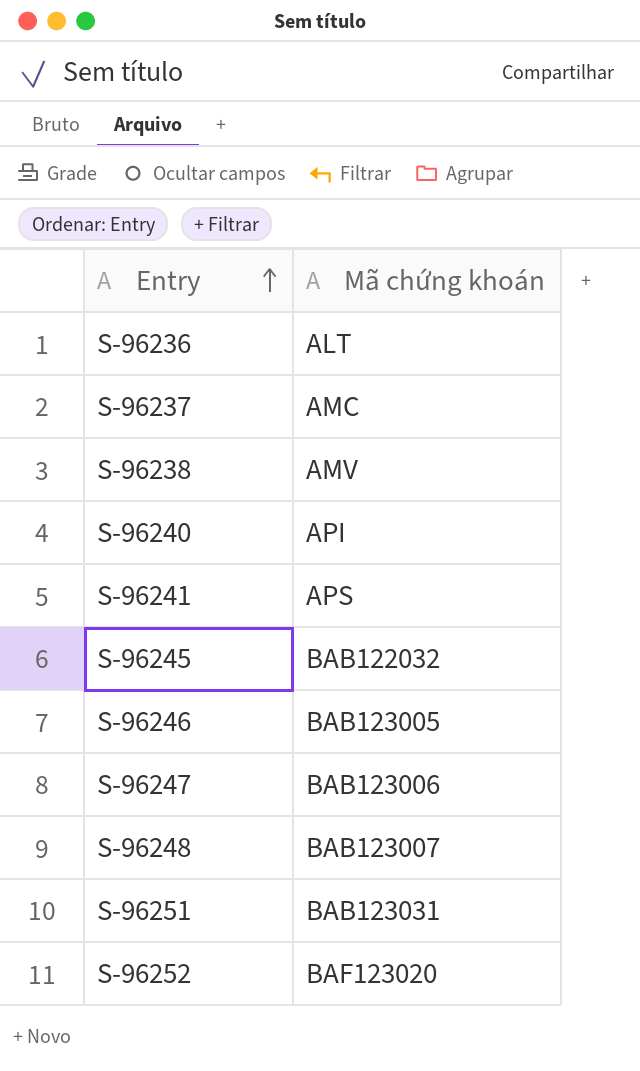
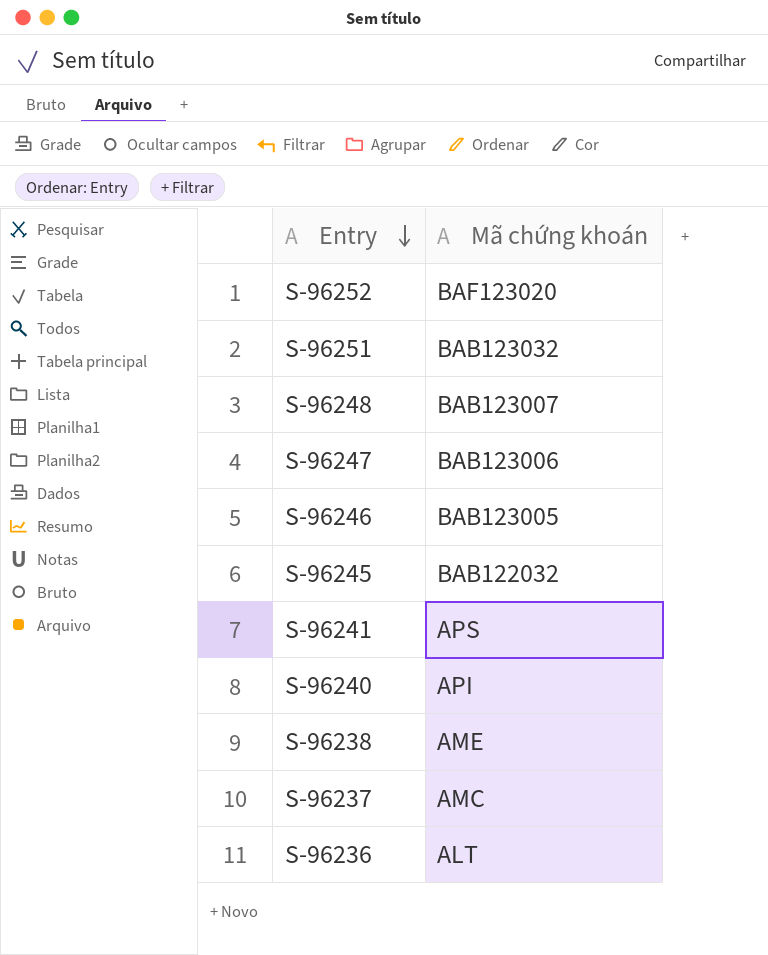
row order: Entry ascending -> Entry descending
S-96251 | Mã chứng khoán: BAB123031 -> BAB123032
S-96238 | Mã chứng khoán: AMV -> AME

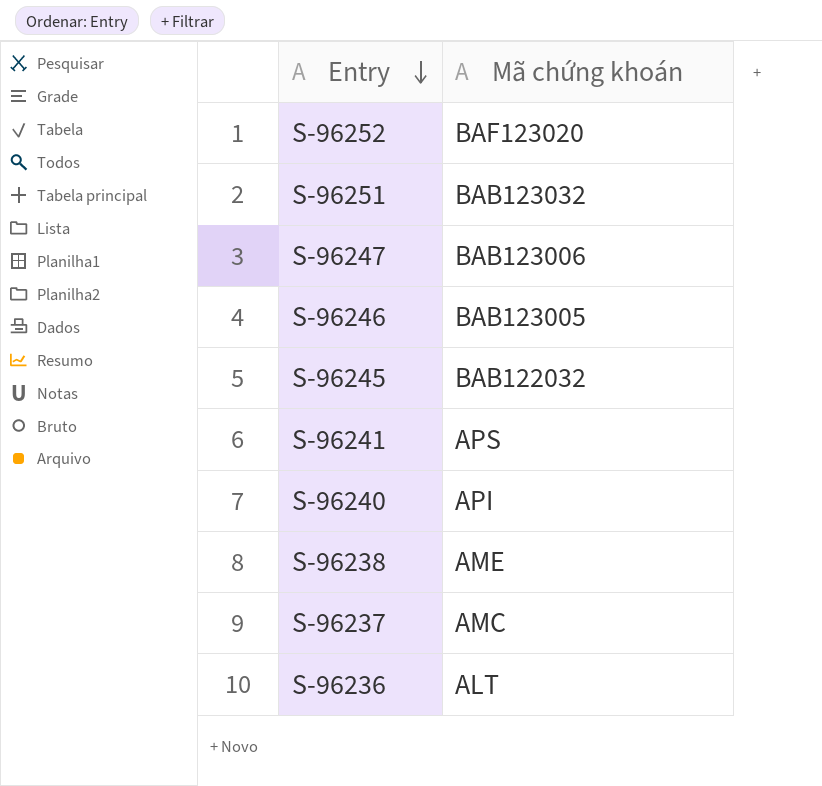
row S-96248: BAB123007 -> none

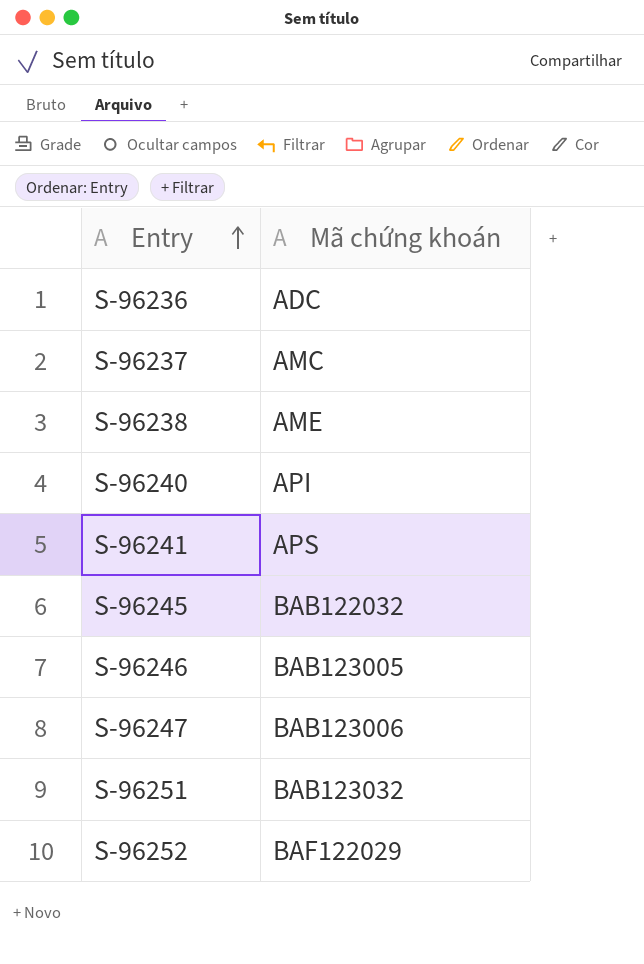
row order: Entry descending -> Entry ascending
S-96236 | Mã chứng khoán: ALT -> ADC
S-96252 | Mã chứng khoán: BAF123020 -> BAF122029

